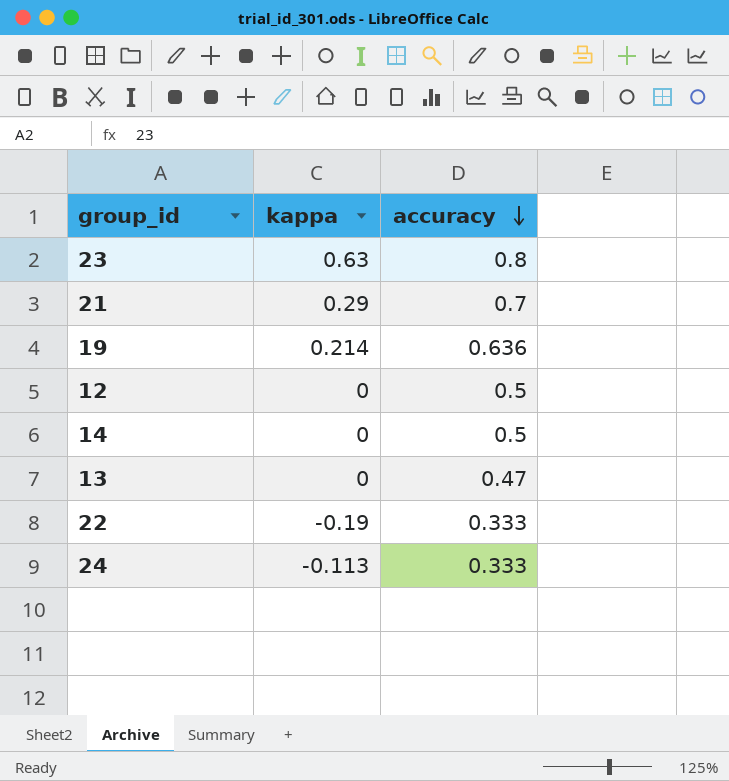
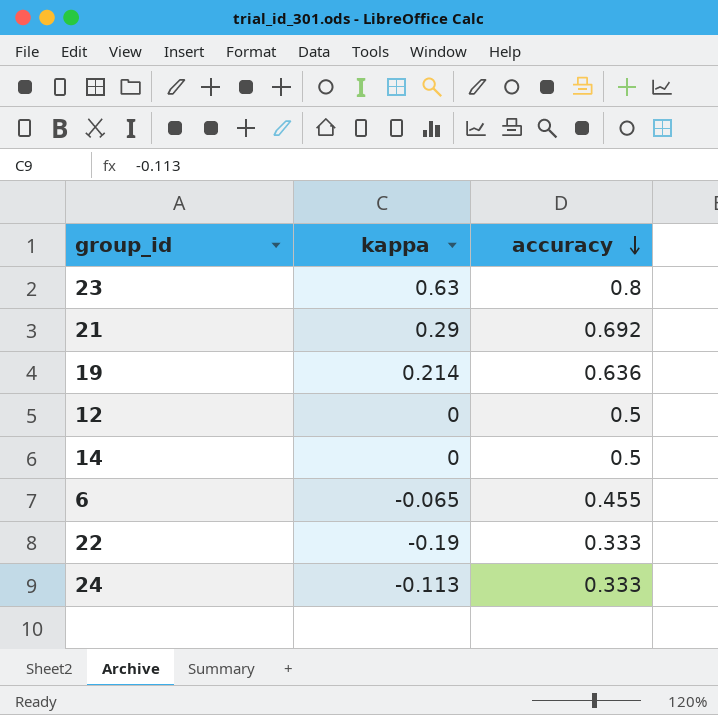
row 13: 0 | 0.47 -> none
21 | accuracy: 0.7 -> 0.692
row 6: none -> -0.065 | 0.455

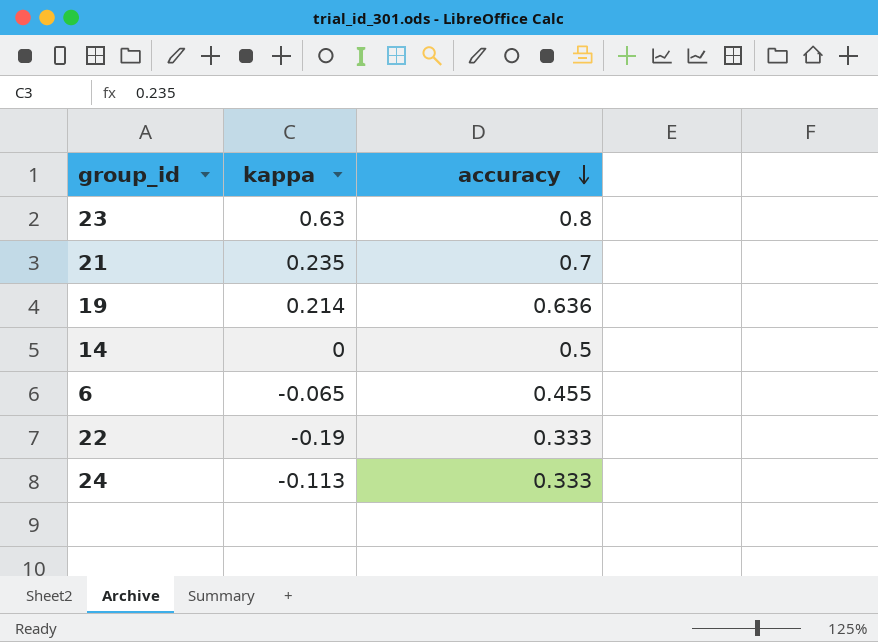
row 12: 0 | 0.5 -> none
21 | kappa: 0.29 -> 0.235
21 | accuracy: 0.692 -> 0.7

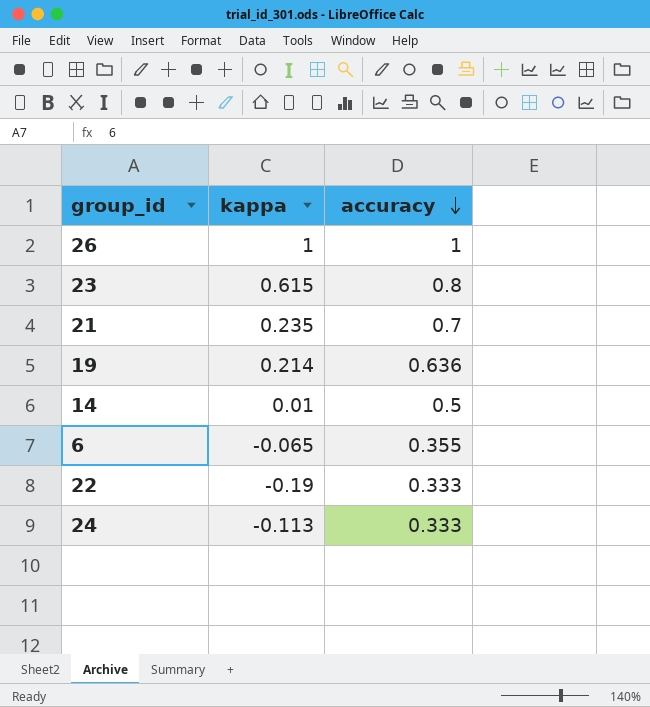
row 26: none -> 1 | 1
23 | kappa: 0.63 -> 0.615
14 | kappa: 0 -> 0.01
6 | accuracy: 0.455 -> 0.355

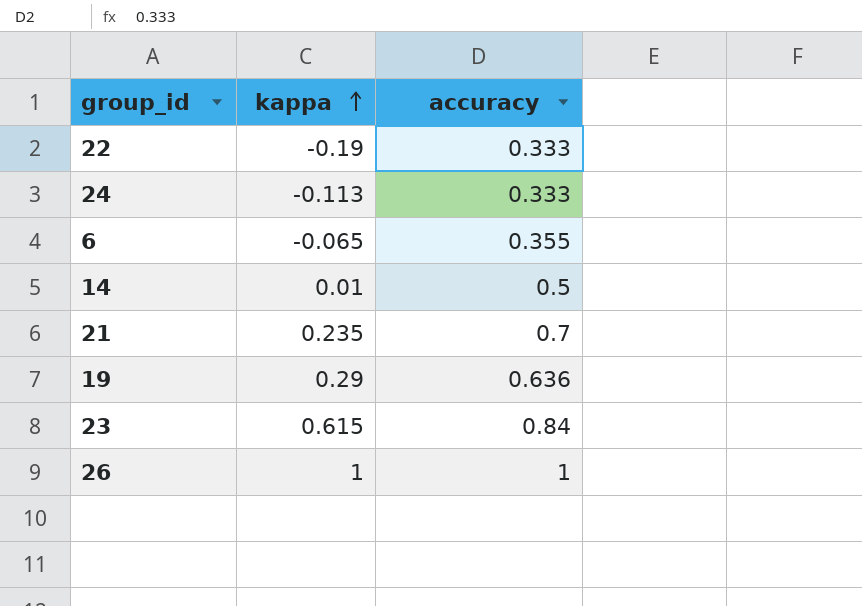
row order: accuracy descending -> kappa ascending
19 | kappa: 0.214 -> 0.29
23 | accuracy: 0.8 -> 0.84

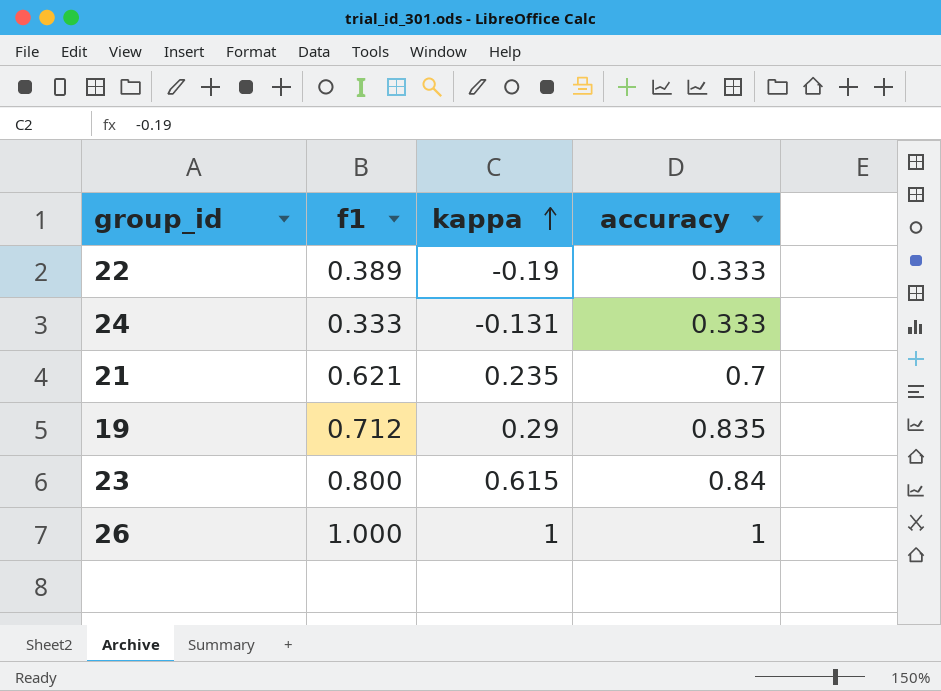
column f1 | position: none -> 2
row 6: -0.065 | 0.355 -> none
row 14: 0.01 | 0.5 -> none
24 | kappa: -0.113 -> -0.131
19 | accuracy: 0.636 -> 0.835

